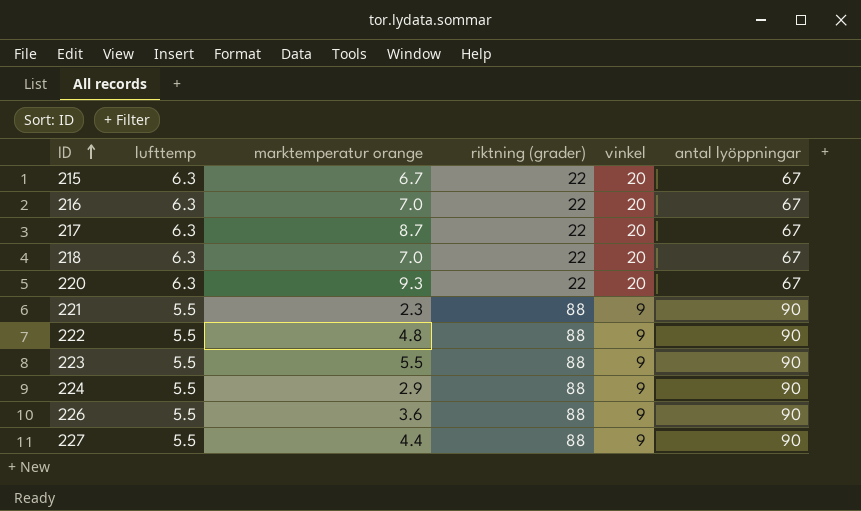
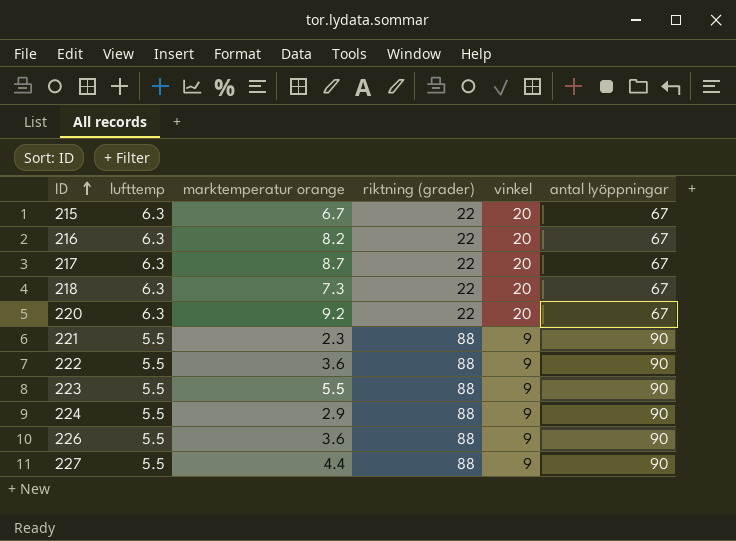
216 | marktemperatur orange: 7.0 -> 8.2
218 | marktemperatur orange: 7.0 -> 7.3
220 | marktemperatur orange: 9.3 -> 9.2
222 | marktemperatur orange: 4.8 -> 3.6

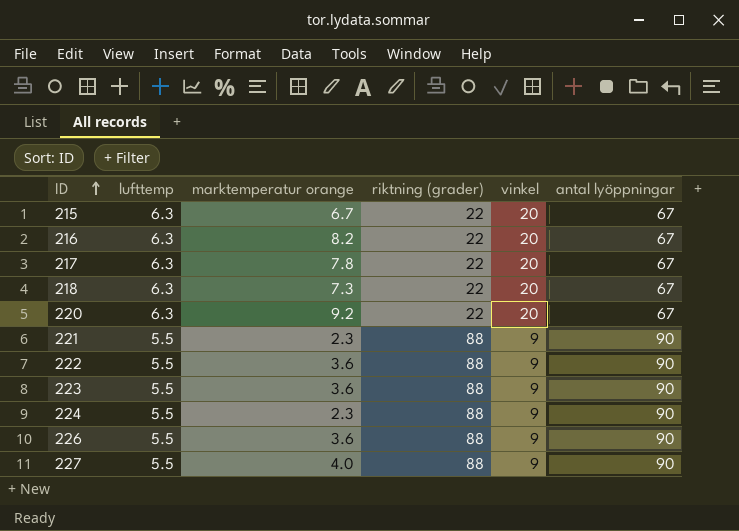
217 | marktemperatur orange: 8.7 -> 7.8
223 | marktemperatur orange: 5.5 -> 3.6
224 | marktemperatur orange: 2.9 -> 2.3
227 | marktemperatur orange: 4.4 -> 4.0

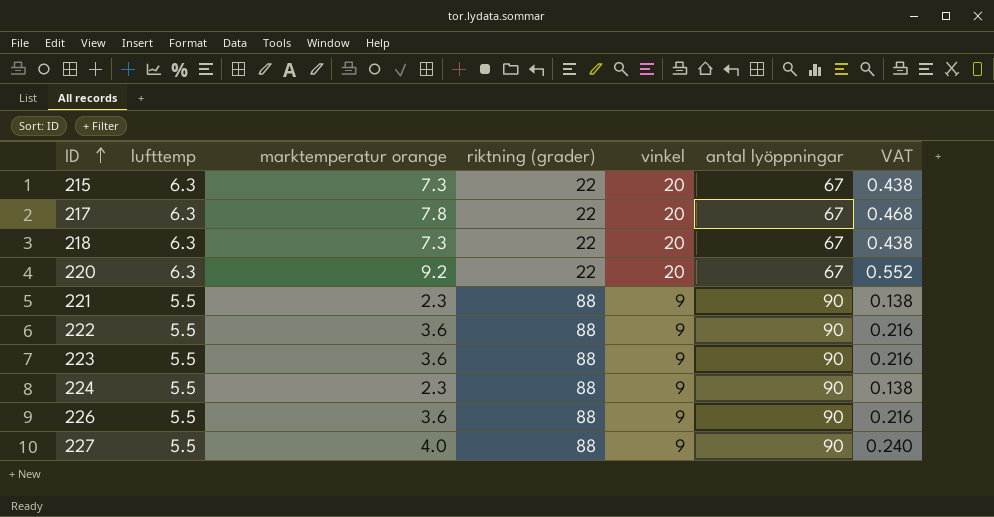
column VAT | formula: none -> [marktemperatur orange] * 0.06
row 216: 6.3 | 8.2 | 22 | 20 | 67 -> none
215 | marktemperatur orange: 6.7 -> 7.3

